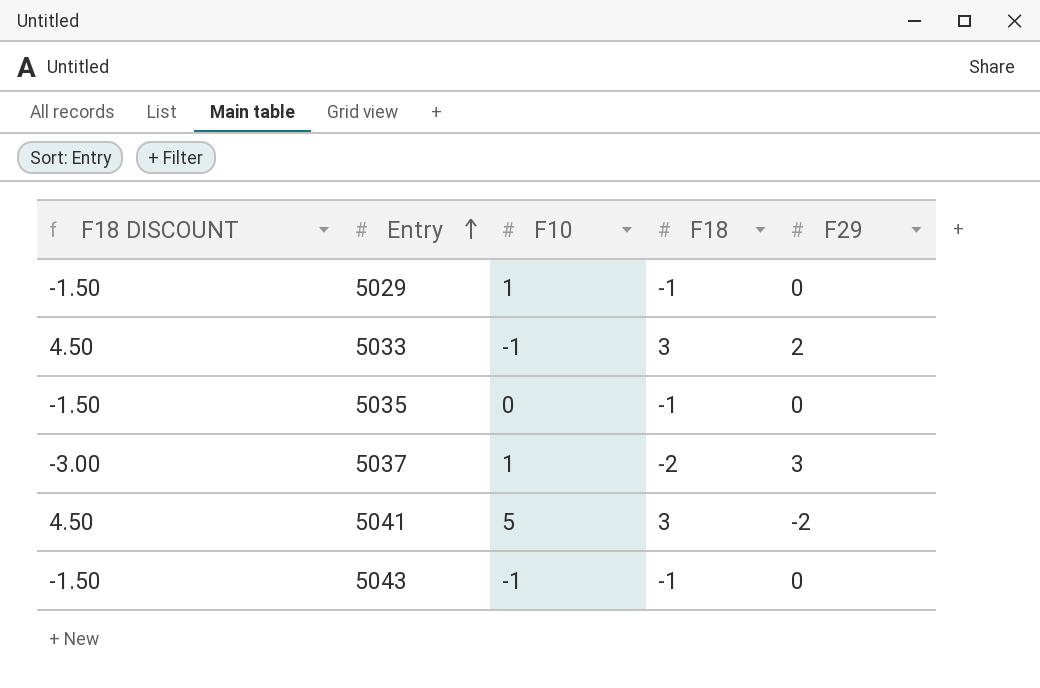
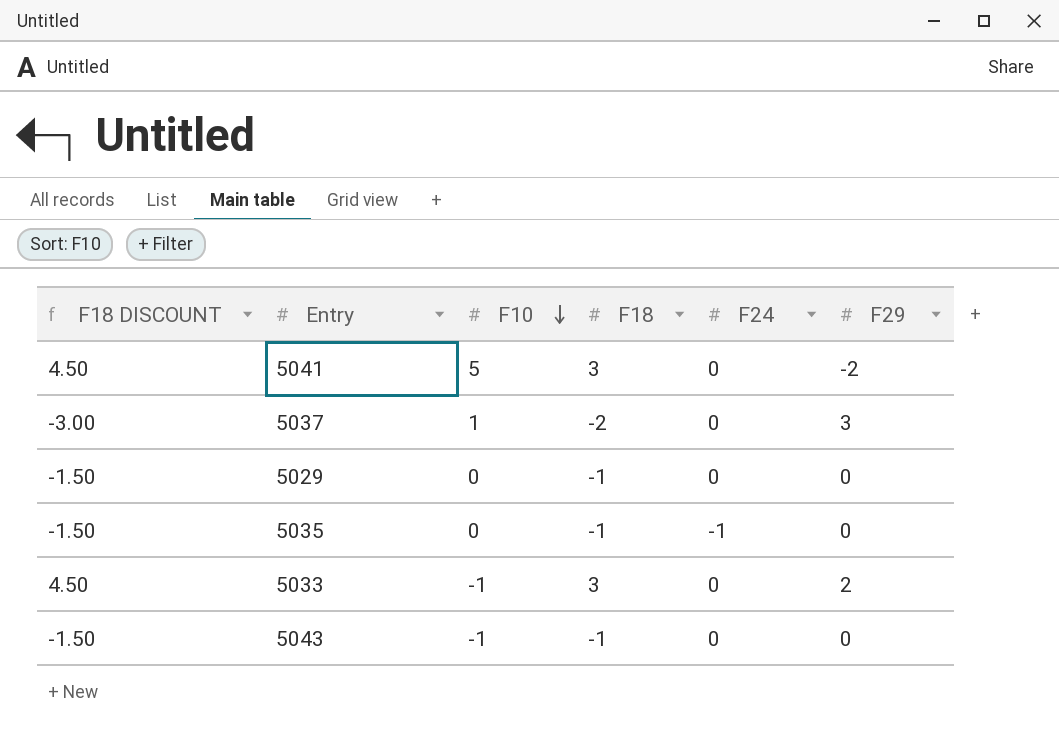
row order: Entry ascending -> F10 descending
column F24 | position: none -> 5
5029 | F10: 1 -> 0

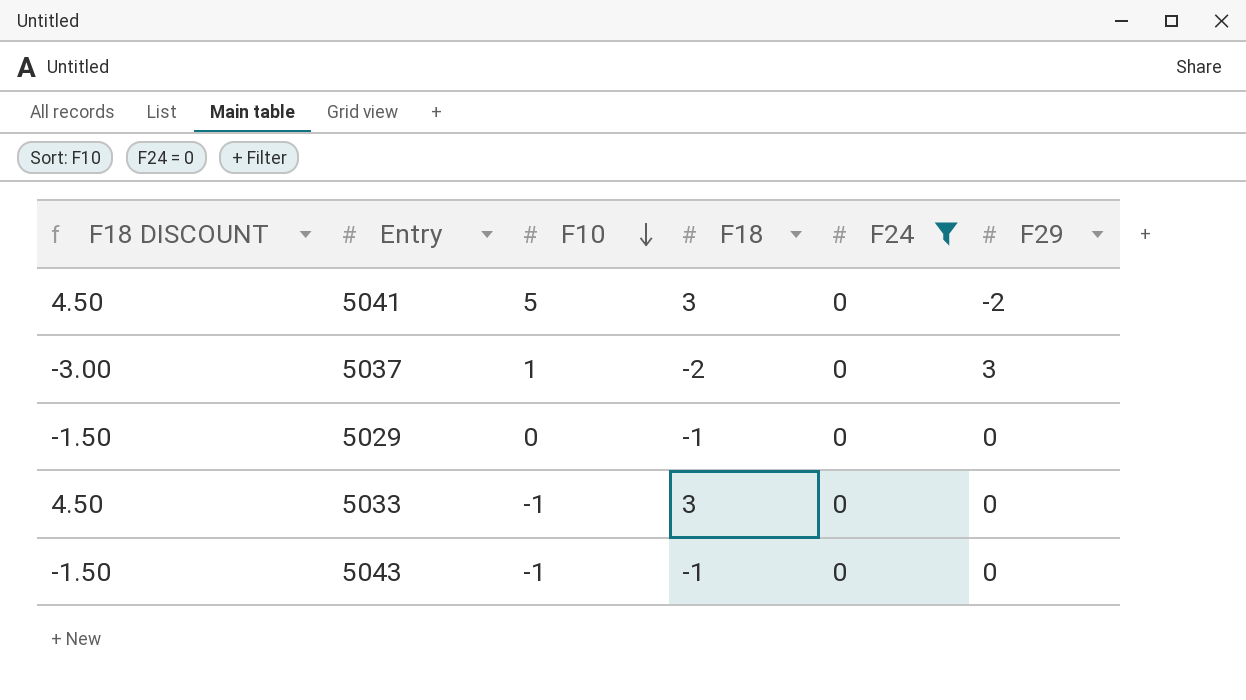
filter: none -> F24 = 0
5033 | F29: 2 -> 0

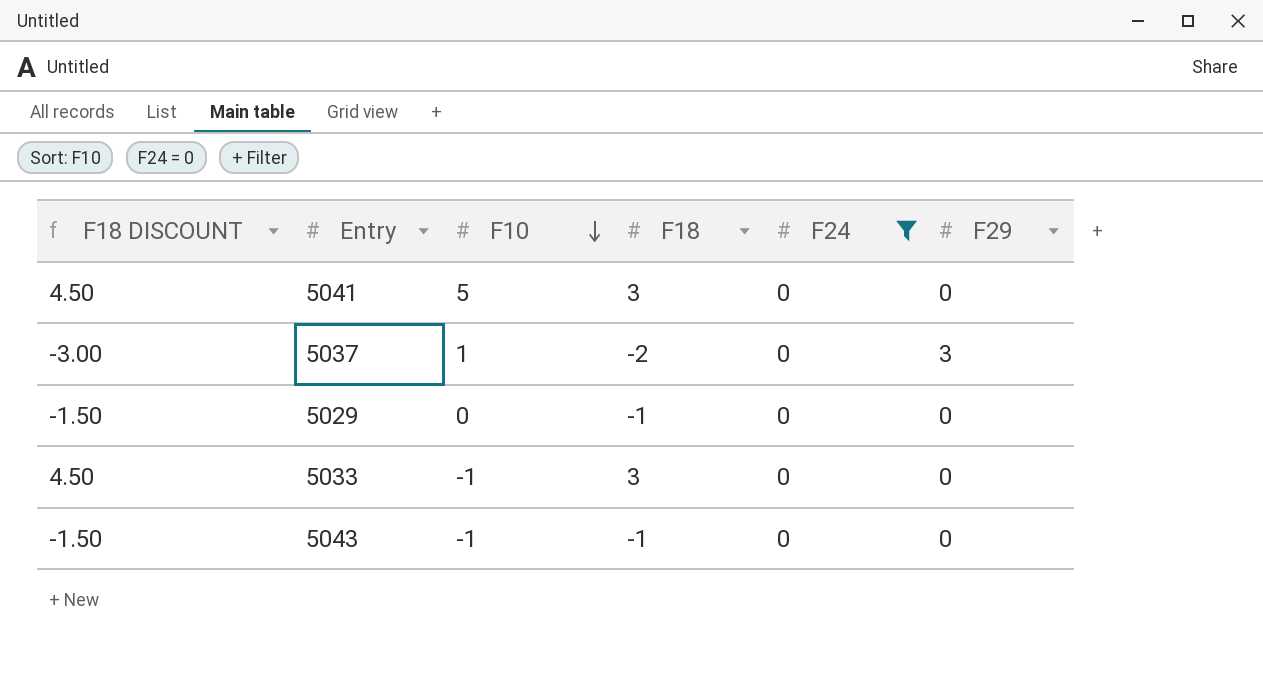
5041 | F29: -2 -> 0

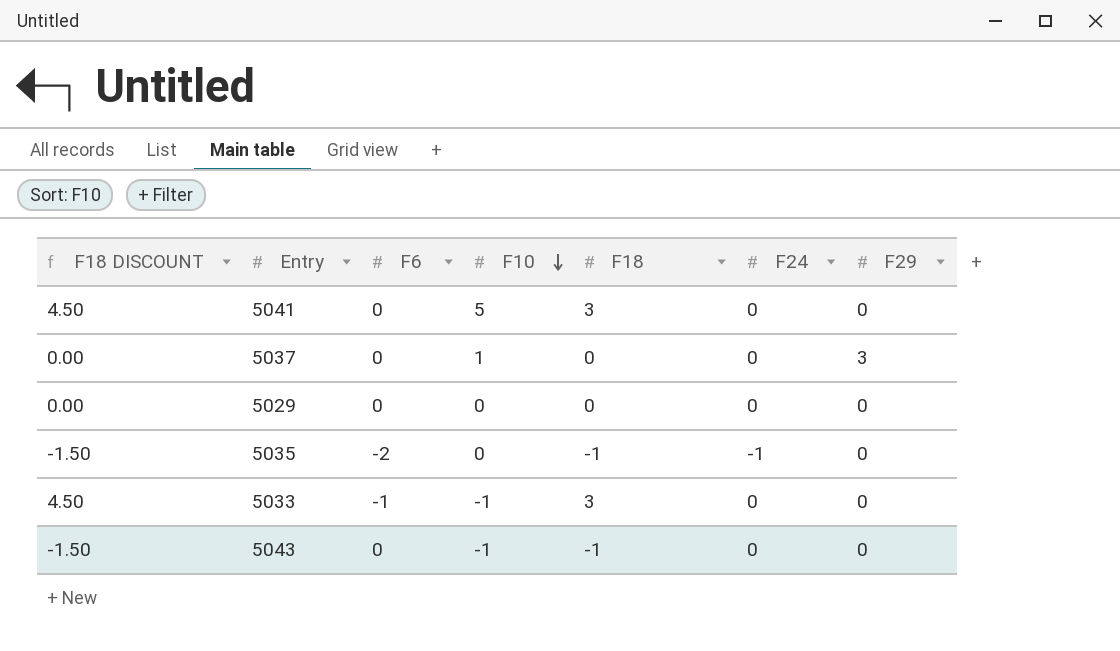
filter: F24 = 0 -> none
column F6 | position: none -> 3
5037 | F18 DISCOUNT: -3.00 -> 0.00
5037 | F18: -2 -> 0
5029 | F18 DISCOUNT: -1.50 -> 0.00
5029 | F18: -1 -> 0

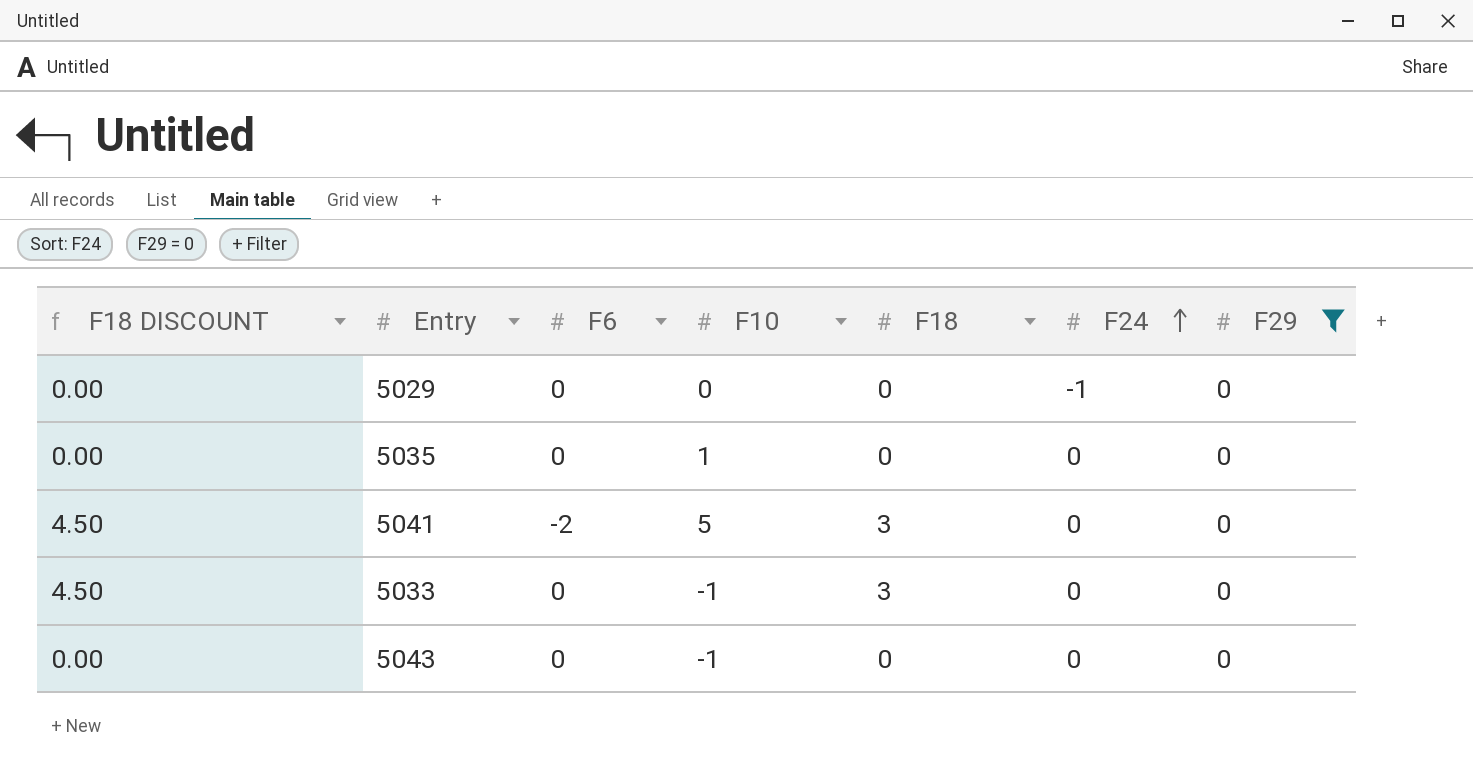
filter: none -> F29 = 0
row order: F10 descending -> F24 ascending
5029 | F24: 0 -> -1
5035 | F18 DISCOUNT: -1.50 -> 0.00
5035 | F6: -2 -> 0
5035 | F10: 0 -> 1
5035 | F18: -1 -> 0
5035 | F24: -1 -> 0
5041 | F6: 0 -> -2
5033 | F6: -1 -> 0
5043 | F18 DISCOUNT: -1.50 -> 0.00
5043 | F18: -1 -> 0

